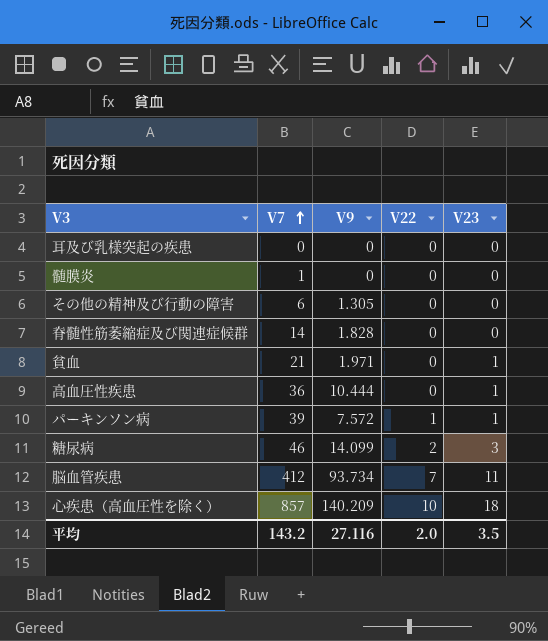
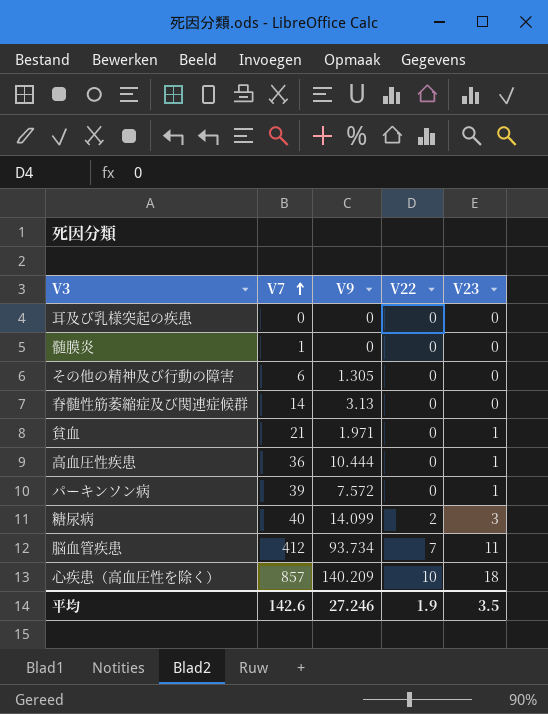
脊髄性筋萎縮症及び関連症候群 | V9: 1.828 -> 3.13
パーキンソン病 | V22: 1 -> 0
糖尿病 | V7: 46 -> 40
平均 | V7: 143.2 -> 142.6
平均 | V9: 27.116 -> 27.246
平均 | V22: 2.0 -> 1.9

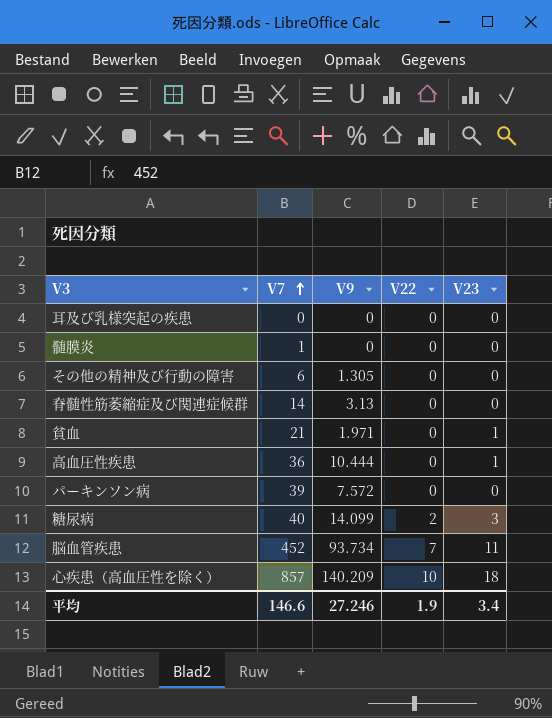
パーキンソン病 | V23: 1 -> 0
脳血管疾患 | V7: 412 -> 452
平均 | V7: 142.6 -> 146.6
平均 | V23: 3.5 -> 3.4

